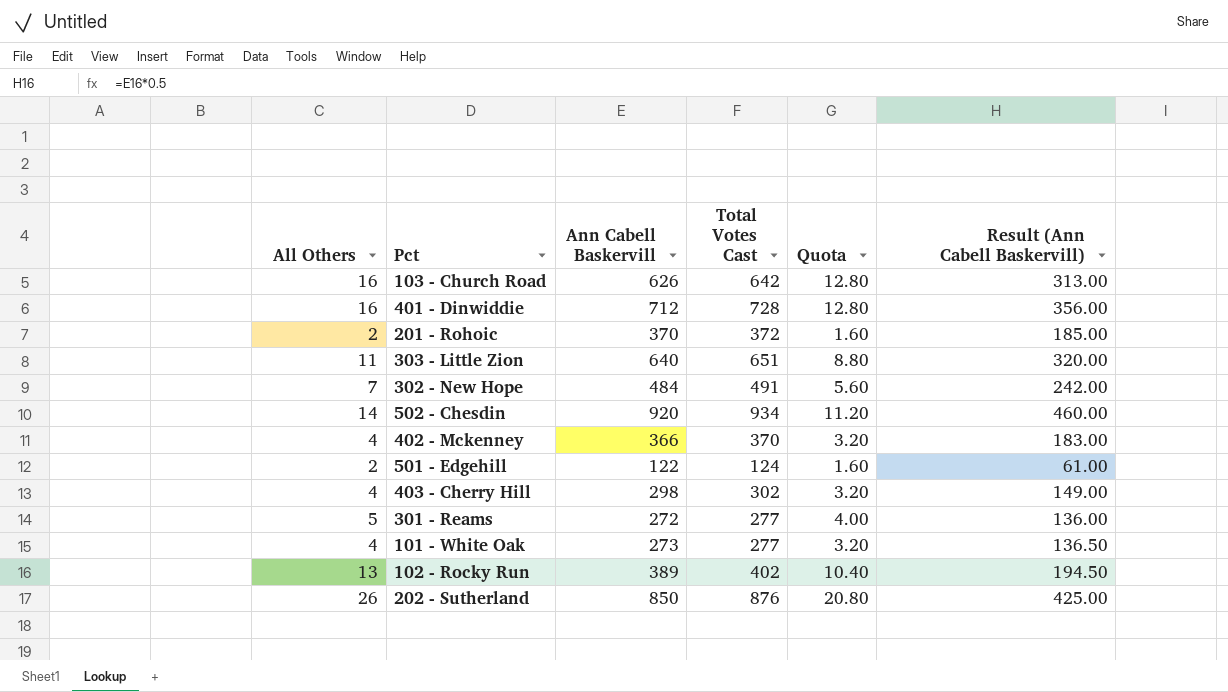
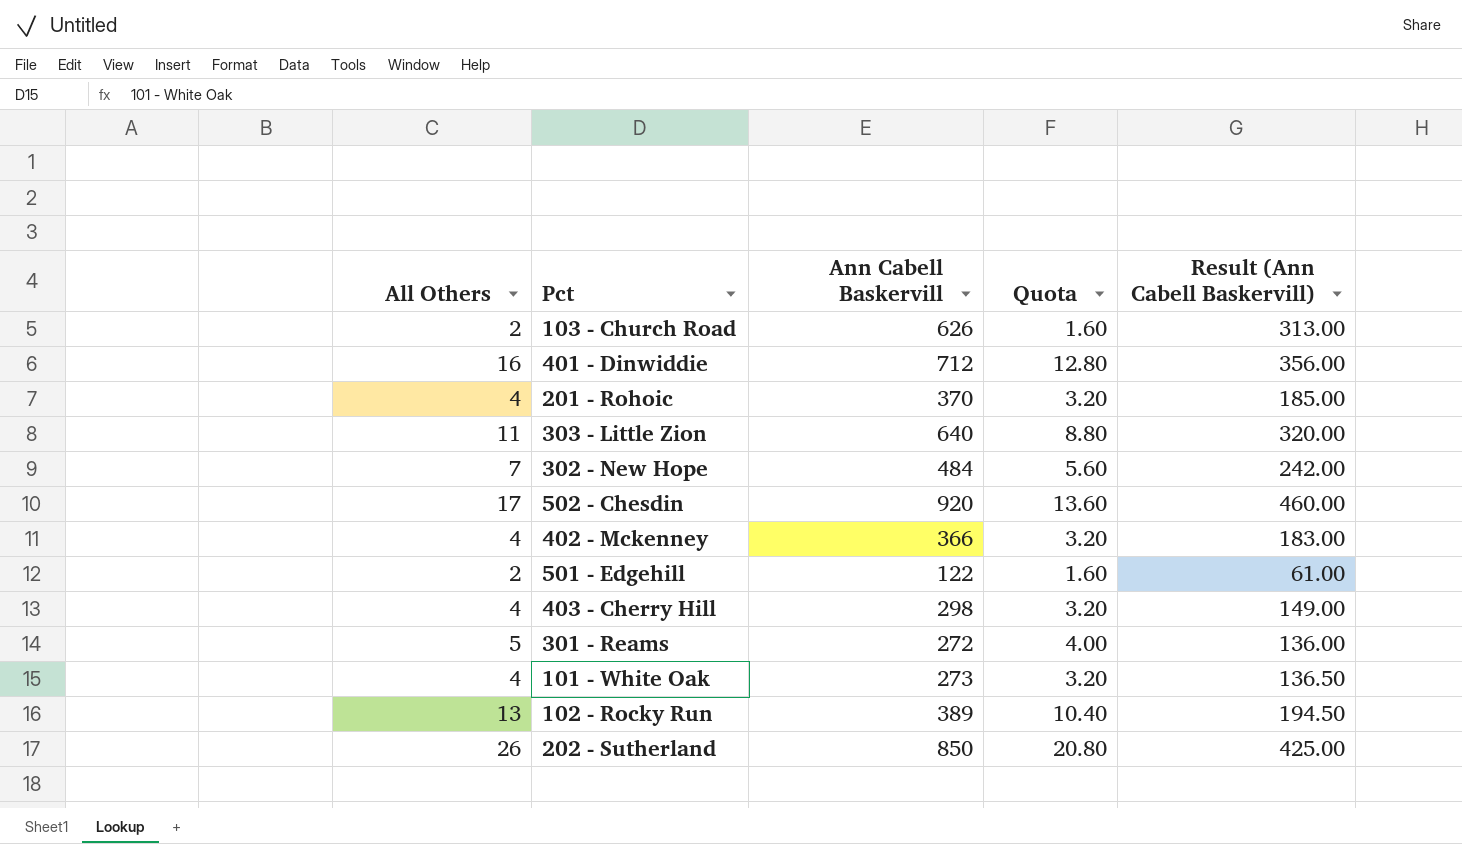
column Total Votes Cast | formula: [All Others] + [Ann Cabell Baskervill] -> none
103 - Church Road | All Others: 16 -> 2
103 - Church Road | Quota: 12.80 -> 1.60
201 - Rohoic | All Others: 2 -> 4
201 - Rohoic | Quota: 1.60 -> 3.20
502 - Chesdin | All Others: 14 -> 17
502 - Chesdin | Quota: 11.20 -> 13.60

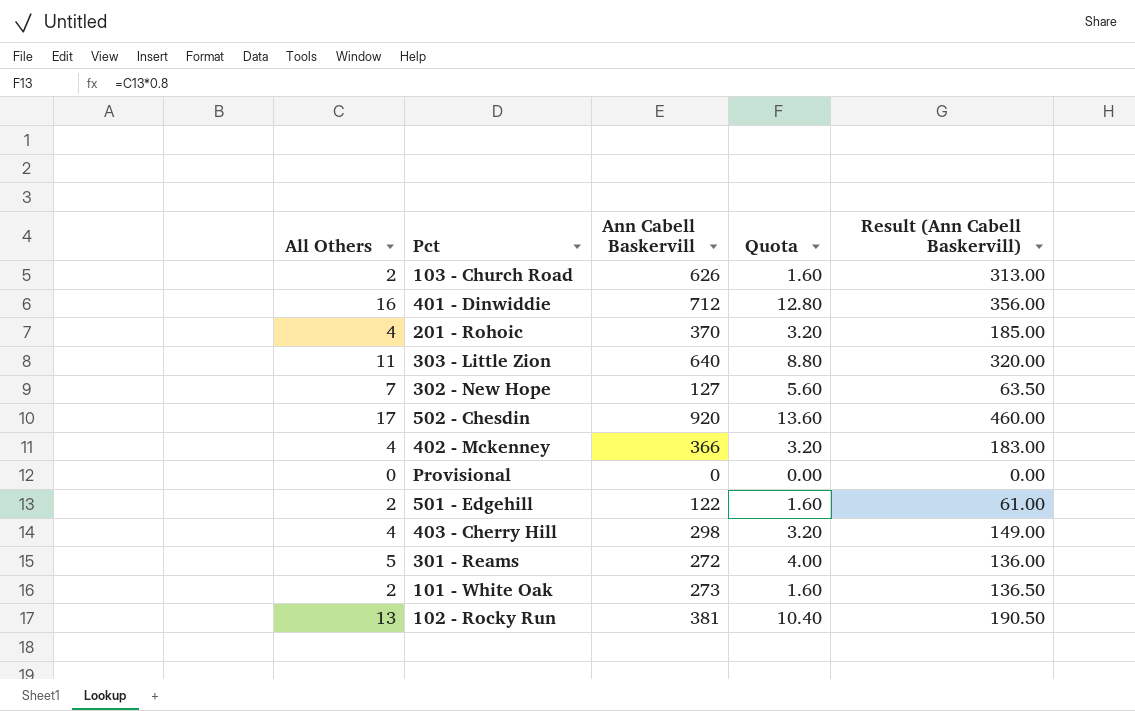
row 202 - Sutherland: 26 | 850 | 20.80 | 425.00 -> none
302 - New Hope | Ann Cabell Baskervill: 484 -> 127
302 - New Hope | Result (Ann Cabell Baskervill): 242.00 -> 63.50
row Provisional: none -> 0 | 0 | 0.00 | 0.00
101 - White Oak | All Others: 4 -> 2
101 - White Oak | Quota: 3.20 -> 1.60
102 - Rocky Run | Ann Cabell Baskervill: 389 -> 381
102 - Rocky Run | Result (Ann Cabell Baskervill): 194.50 -> 190.50

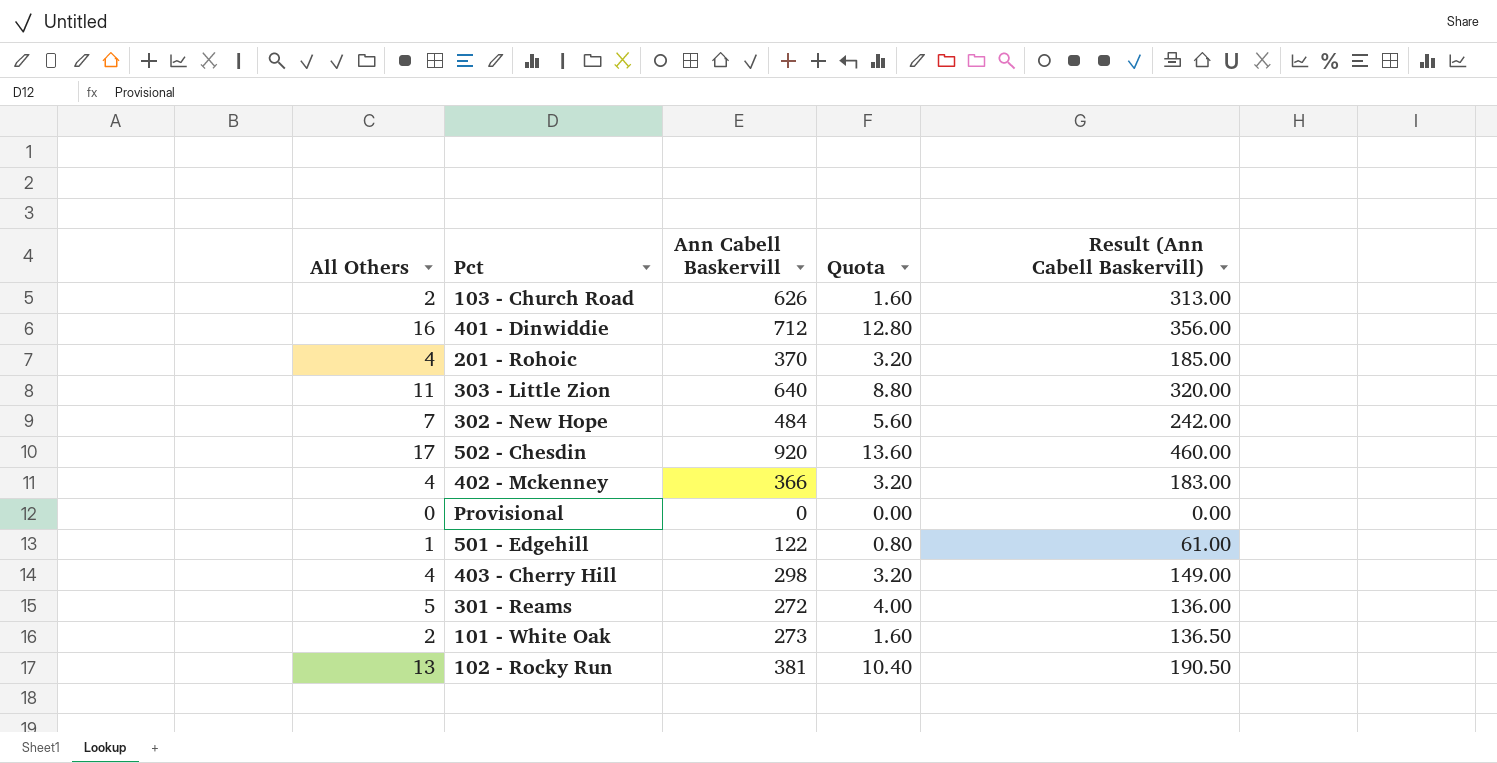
302 - New Hope | Ann Cabell Baskervill: 127 -> 484
302 - New Hope | Result (Ann Cabell Baskervill): 63.50 -> 242.00
501 - Edgehill | All Others: 2 -> 1
501 - Edgehill | Quota: 1.60 -> 0.80

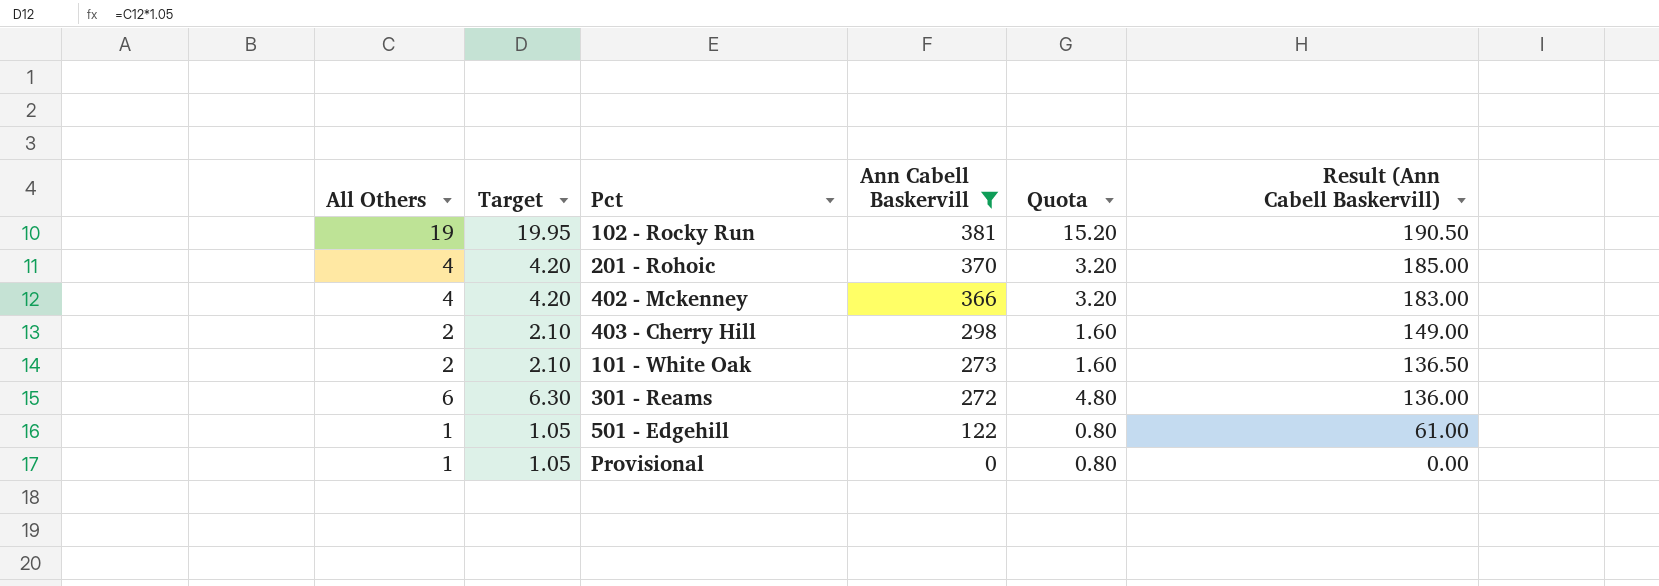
filter: none -> Ann Cabell Baskervill <= 381
row order: none -> Ann Cabell Baskervill descending
column Target | formula: none -> [All Others] * 1.05
102 - Rocky Run | All Others: 13 -> 19
102 - Rocky Run | Quota: 10.40 -> 15.20
403 - Cherry Hill | All Others: 4 -> 2
403 - Cherry Hill | Quota: 3.20 -> 1.60
301 - Reams | All Others: 5 -> 6
301 - Reams | Quota: 4.00 -> 4.80
Provisional | All Others: 0 -> 1
Provisional | Quota: 0.00 -> 0.80

